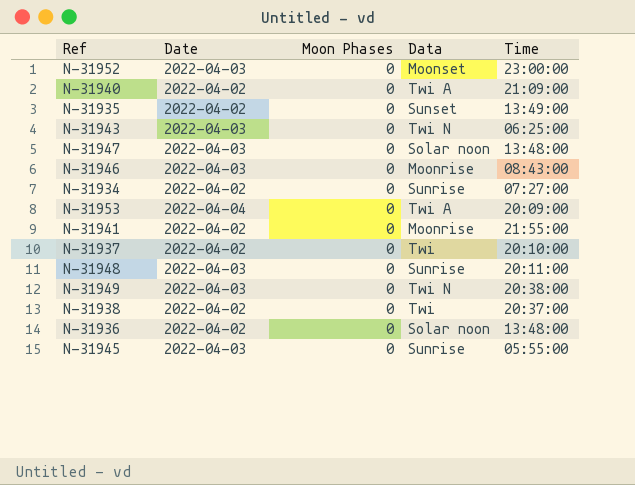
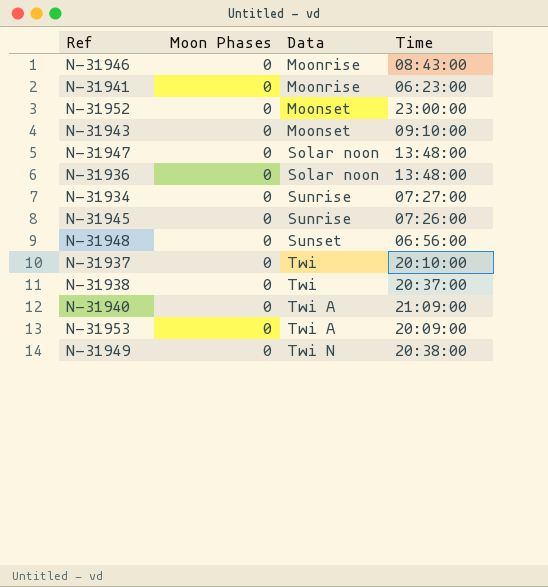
row order: none -> Data ascending
column Date | position: 2 -> none
row N-31935: 2022-04-02 | 0 | Sunset | 13:49:00 -> none
N-31941 | Time: 21:55:00 -> 06:23:00
N-31943 | Data: Twi N -> Moonset
N-31943 | Time: 06:25:00 -> 09:10:00
N-31945 | Time: 05:55:00 -> 07:26:00
N-31948 | Data: Sunrise -> Sunset
N-31948 | Time: 20:11:00 -> 06:56:00

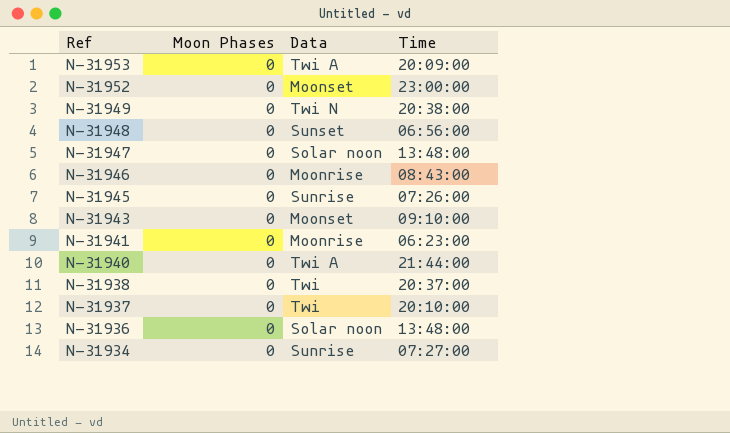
row order: Data ascending -> Ref descending
N-31940 | Time: 21:09:00 -> 21:44:00

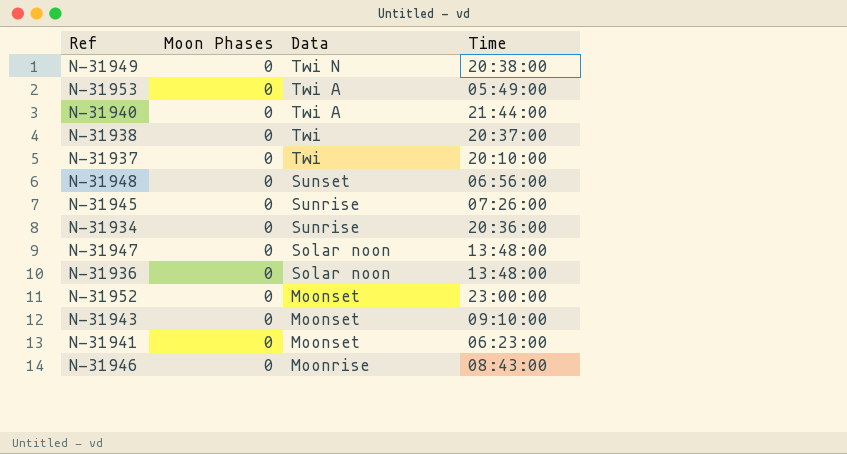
row order: Ref descending -> Data descending
N-31953 | Time: 20:09:00 -> 05:49:00
N-31934 | Time: 07:27:00 -> 20:36:00
N-31941 | Data: Moonrise -> Moonset

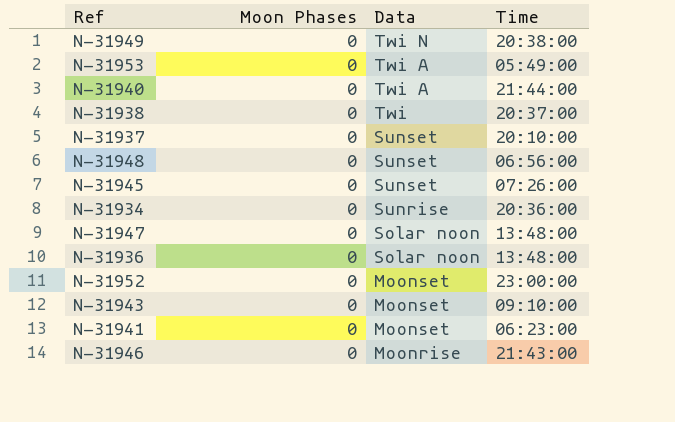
N-31937 | Data: Twi -> Sunset
N-31945 | Data: Sunrise -> Sunset
N-31946 | Time: 08:43:00 -> 21:43:00

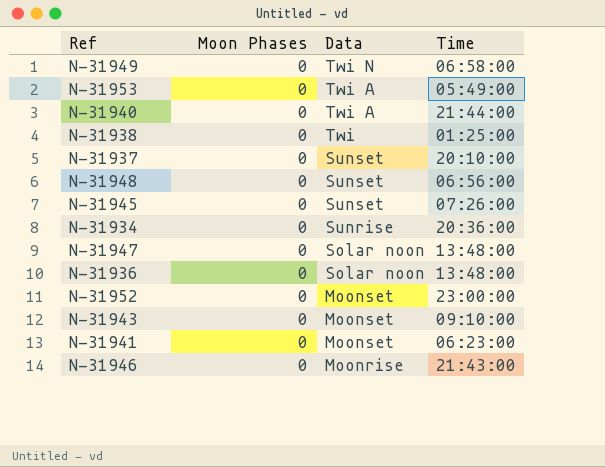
N-31949 | Time: 20:38:00 -> 06:58:00
N-31938 | Time: 20:37:00 -> 01:25:00

